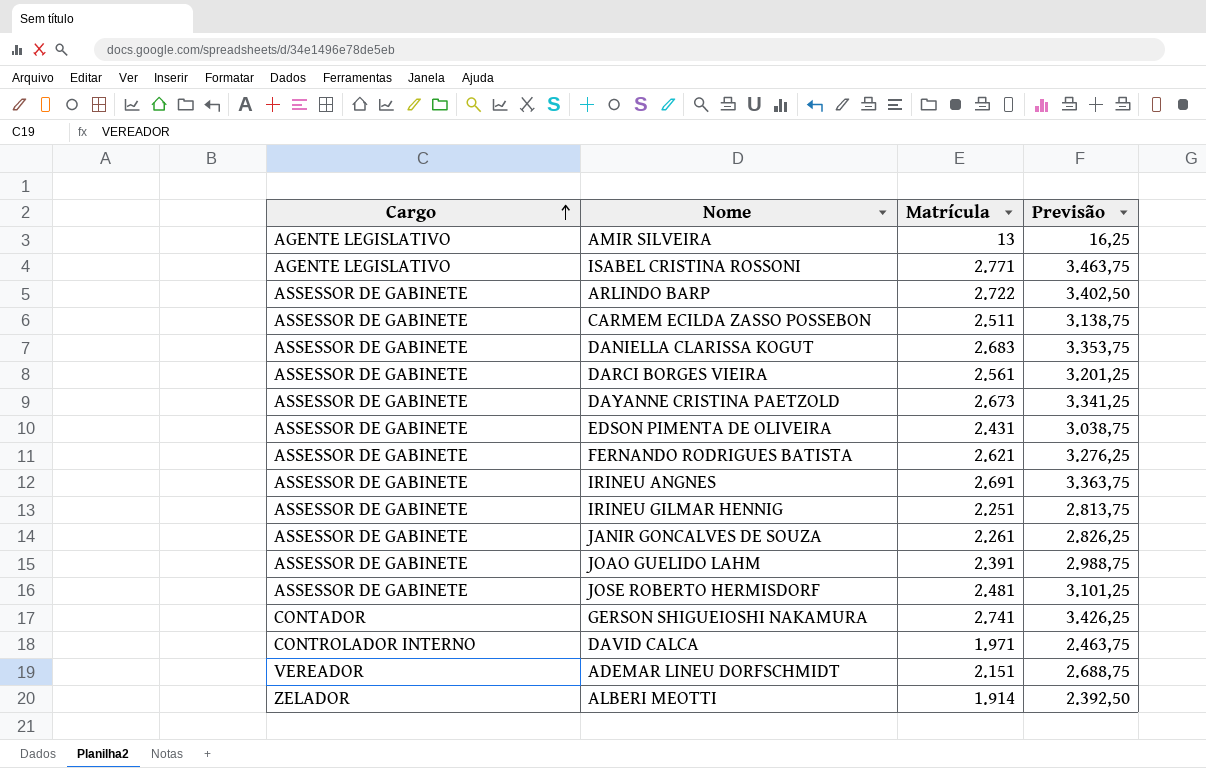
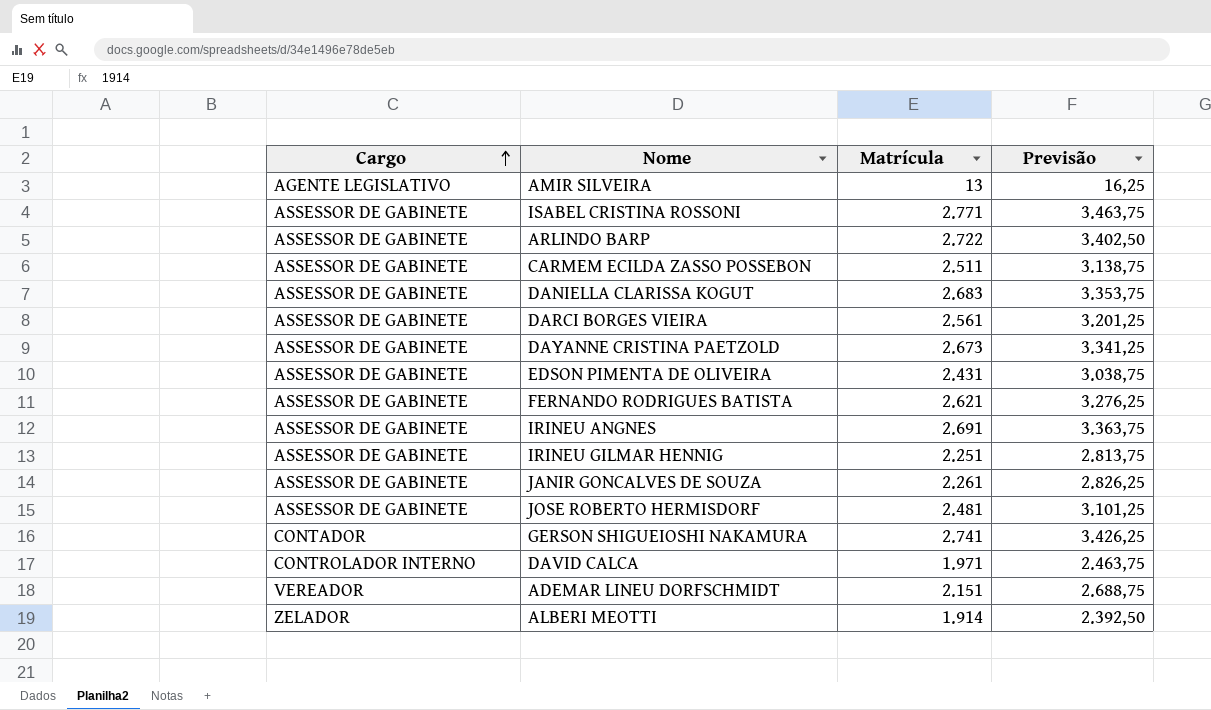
row JOAO GUELIDO LAHM: ASSESSOR DE GABINETE | 2.391 | 2.988,75 -> none
ISABEL CRISTINA ROSSONI | Cargo: AGENTE LEGISLATIVO -> ASSESSOR DE GABINETE

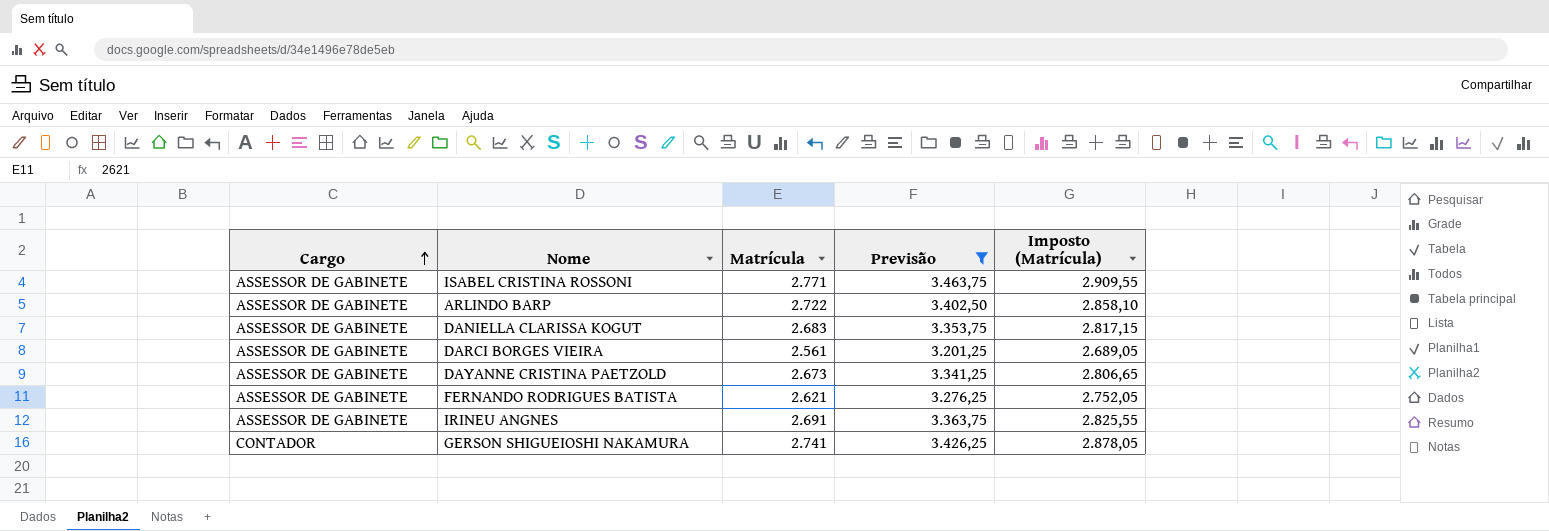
filter: none -> Previsão >= 3.201,25
column Imposto (Matrícula) | formula: none -> [Matrícula] * 1,05

